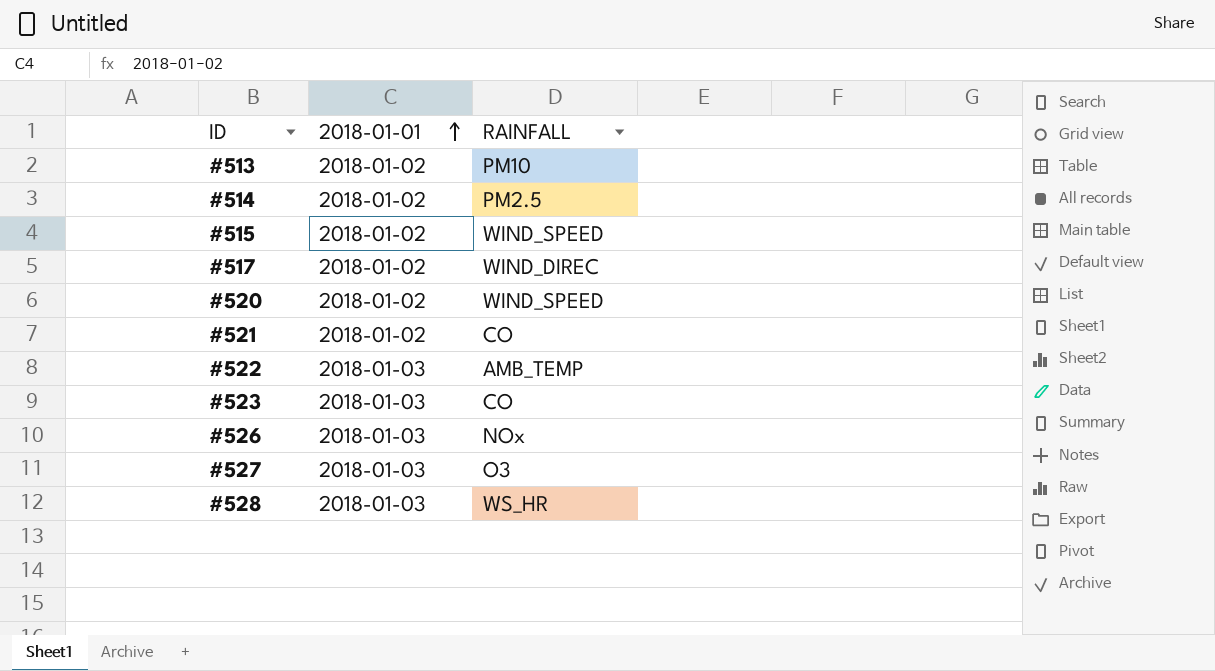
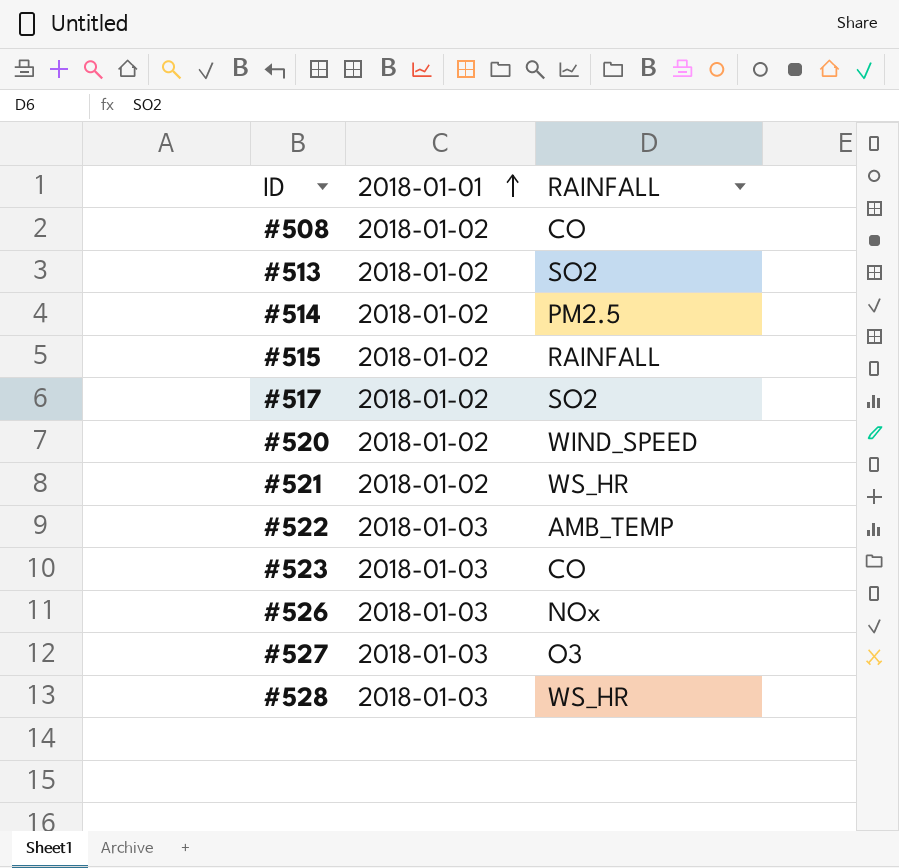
row #508: none -> 2018-01-02 | CO
#513 | RAINFALL: PM10 -> SO2
#515 | RAINFALL: WIND_SPEED -> RAINFALL
#517 | RAINFALL: WIND_DIREC -> SO2
#521 | RAINFALL: CO -> WS_HR

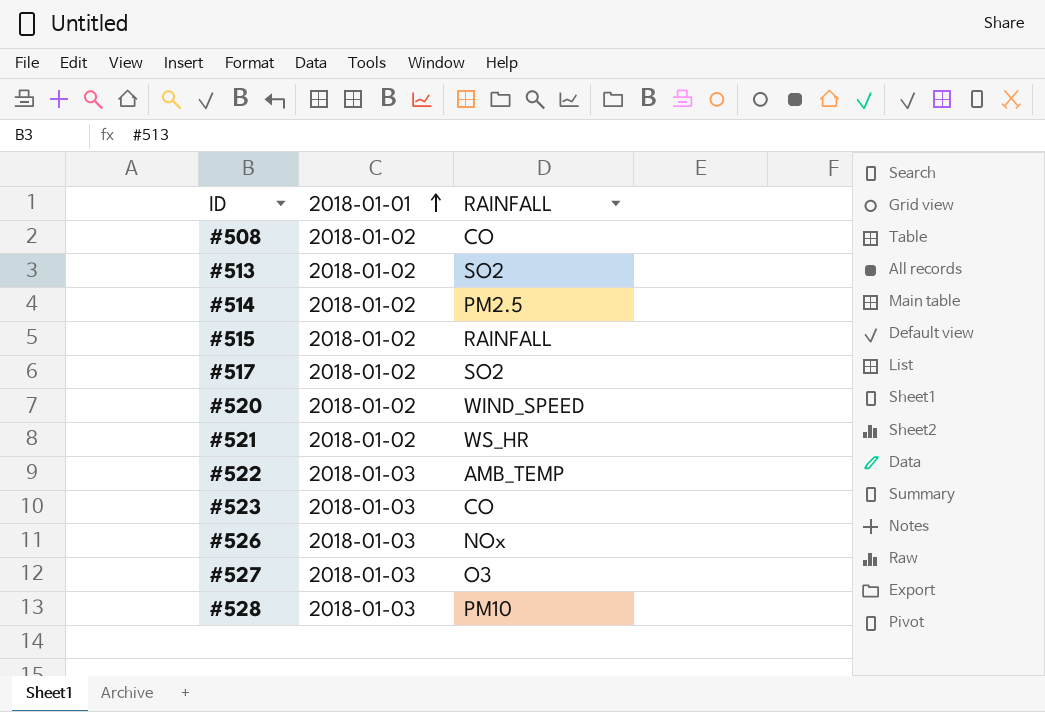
#528 | RAINFALL: WS_HR -> PM10

